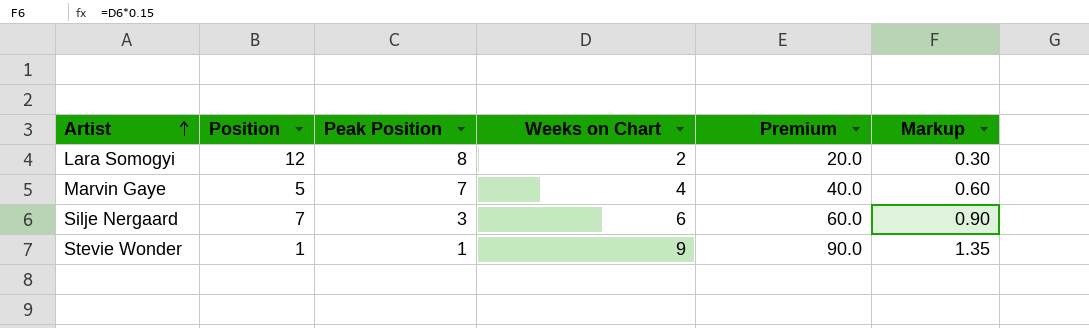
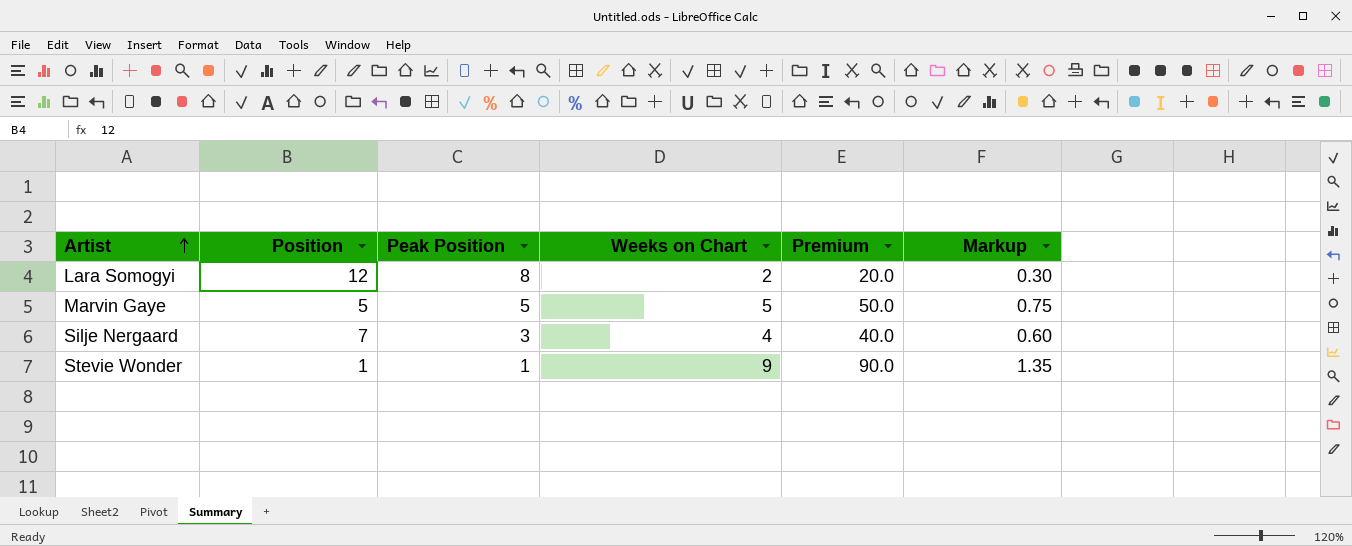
Marvin Gaye | Peak Position: 7 -> 5
Marvin Gaye | Weeks on Chart: 4 -> 5
Marvin Gaye | Premium: 40.0 -> 50.0
Marvin Gaye | Markup: 0.60 -> 0.75
Silje Nergaard | Weeks on Chart: 6 -> 4
Silje Nergaard | Premium: 60.0 -> 40.0
Silje Nergaard | Markup: 0.90 -> 0.60

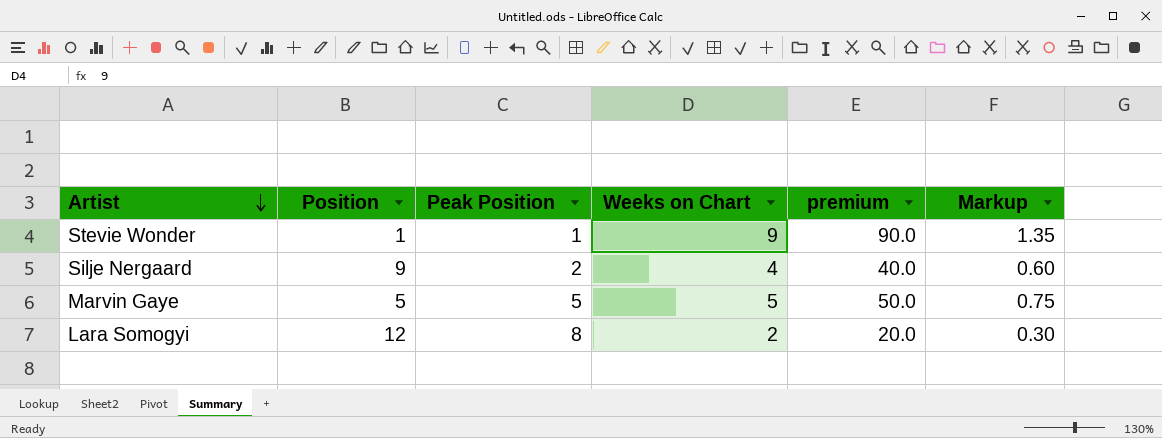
row order: Artist ascending -> Artist descending
column name: Premium -> premium
Silje Nergaard | Position: 7 -> 9
Silje Nergaard | Peak Position: 3 -> 2

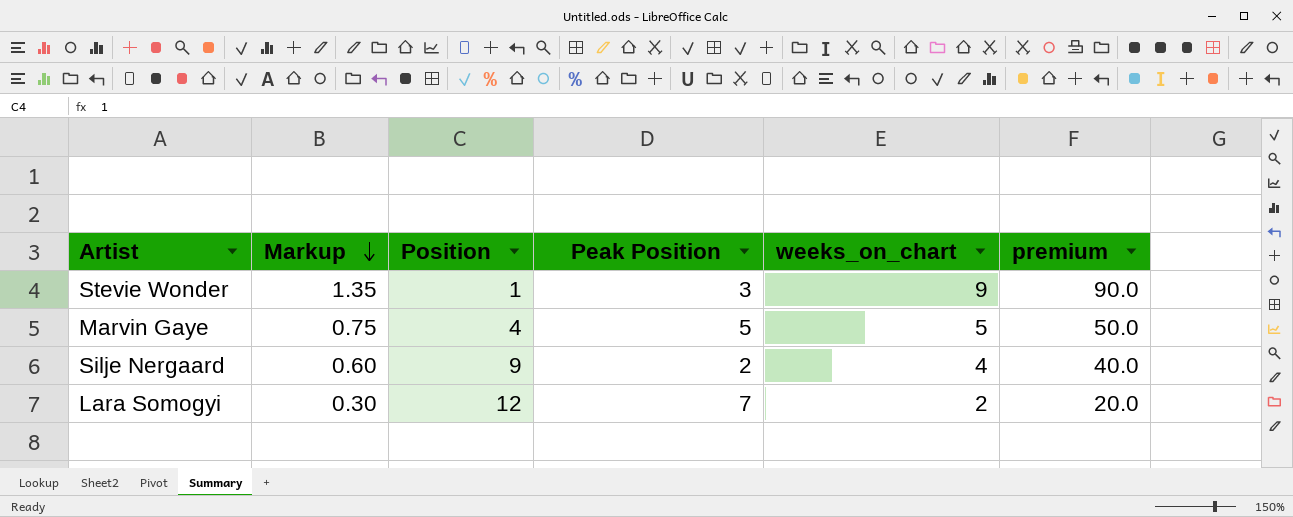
row order: Artist descending -> Markup descending
column Markup | position: 6 -> 2
column name: Weeks on Chart -> weeks_on_chart
Stevie Wonder | Peak Position: 1 -> 3
Marvin Gaye | Position: 5 -> 4
Lara Somogyi | Peak Position: 8 -> 7

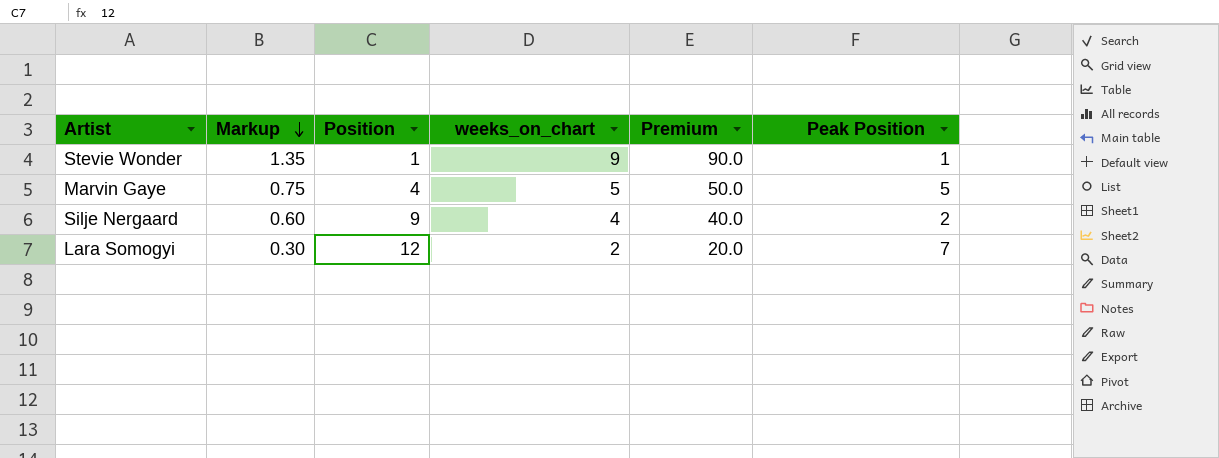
column name: premium -> Premium
column Peak Position | position: 4 -> 6
Stevie Wonder | Peak Position: 3 -> 1

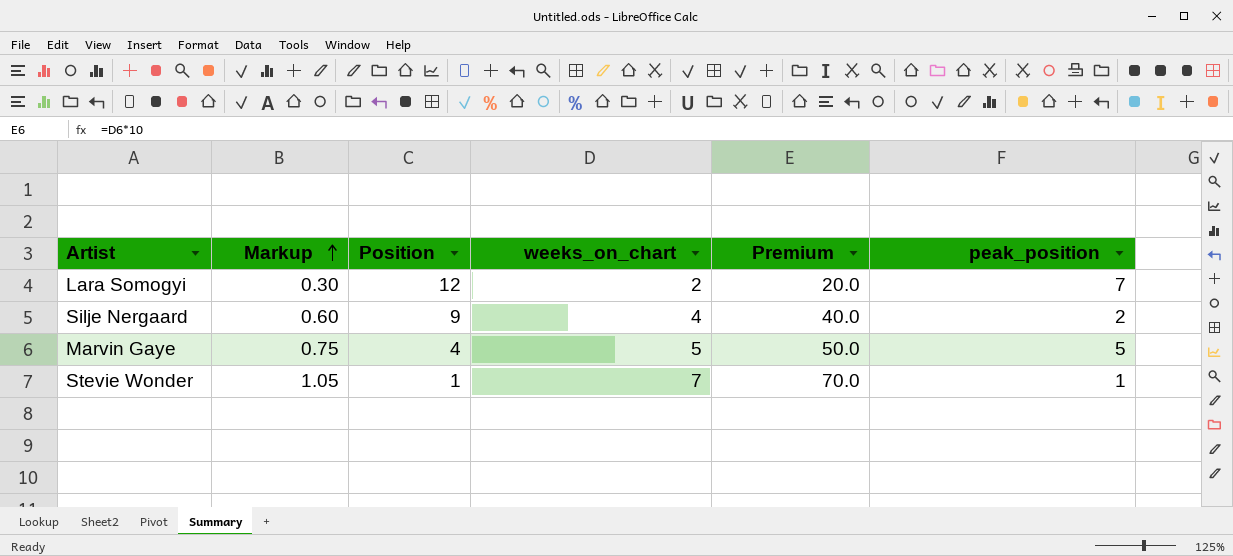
row order: Markup descending -> Markup ascending
column name: Peak Position -> peak_position
Stevie Wonder | Markup: 1.35 -> 1.05
Stevie Wonder | weeks_on_chart: 9 -> 7
Stevie Wonder | Premium: 90.0 -> 70.0

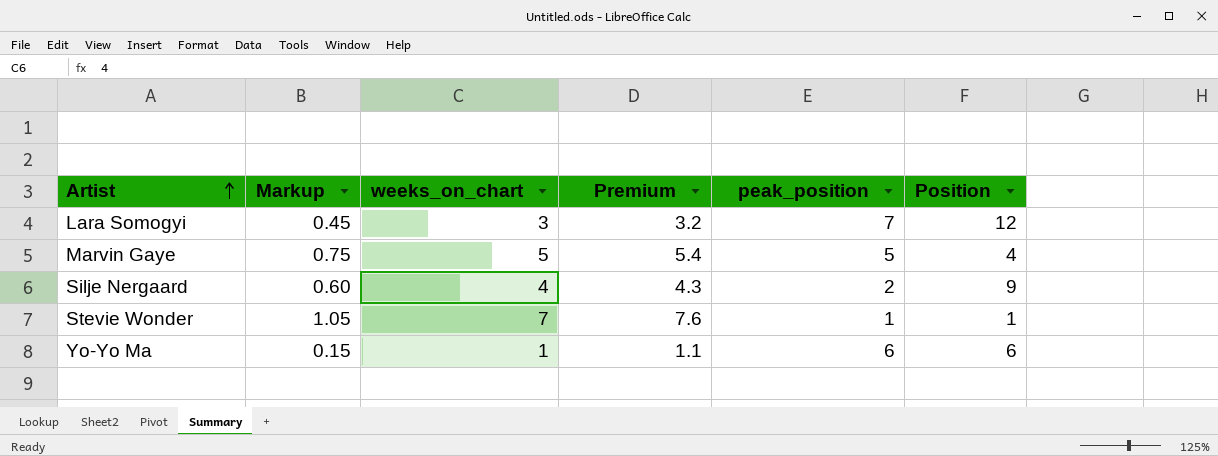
row order: Markup ascending -> Artist ascending
column Premium | formula: [weeks_on_chart] * 10 -> [weeks_on_chart] * 1.08
column Position | position: 3 -> 6
Lara Somogyi | Markup: 0.30 -> 0.45
Lara Somogyi | weeks_on_chart: 2 -> 3
row Yo-Yo Ma: none -> 0.15 | 1 | 1.1 | 6 | 6

